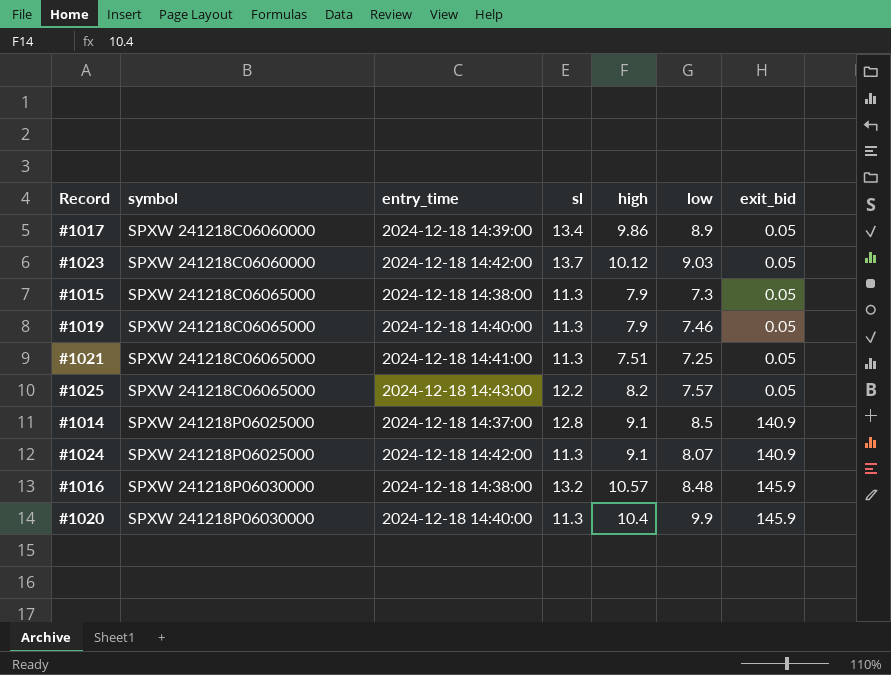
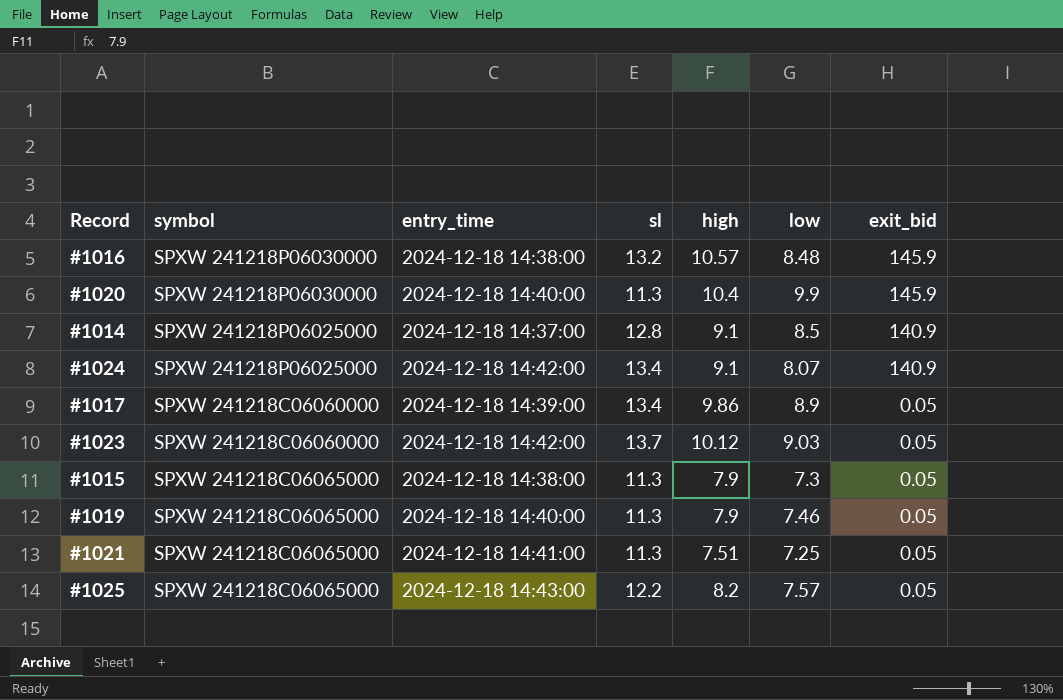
row order: symbol ascending -> exit_bid descending
#1024 | sl: 11.3 -> 13.4

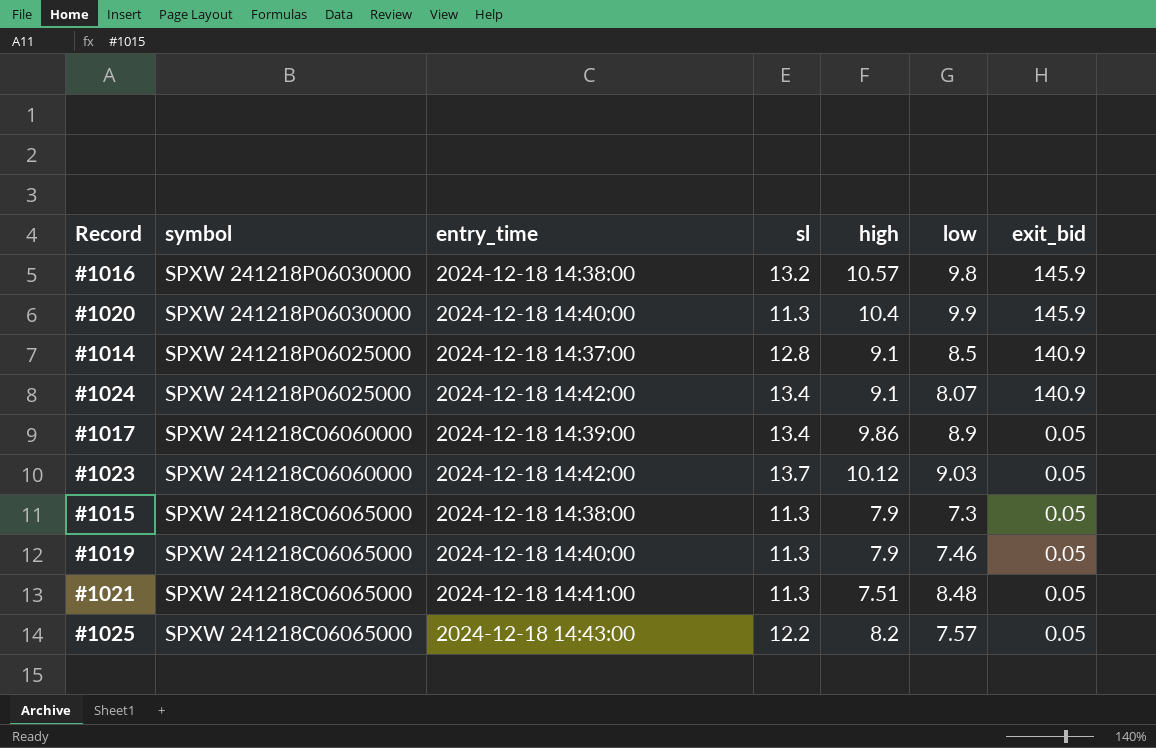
#1016 | low: 8.48 -> 9.8
#1021 | low: 7.25 -> 8.48

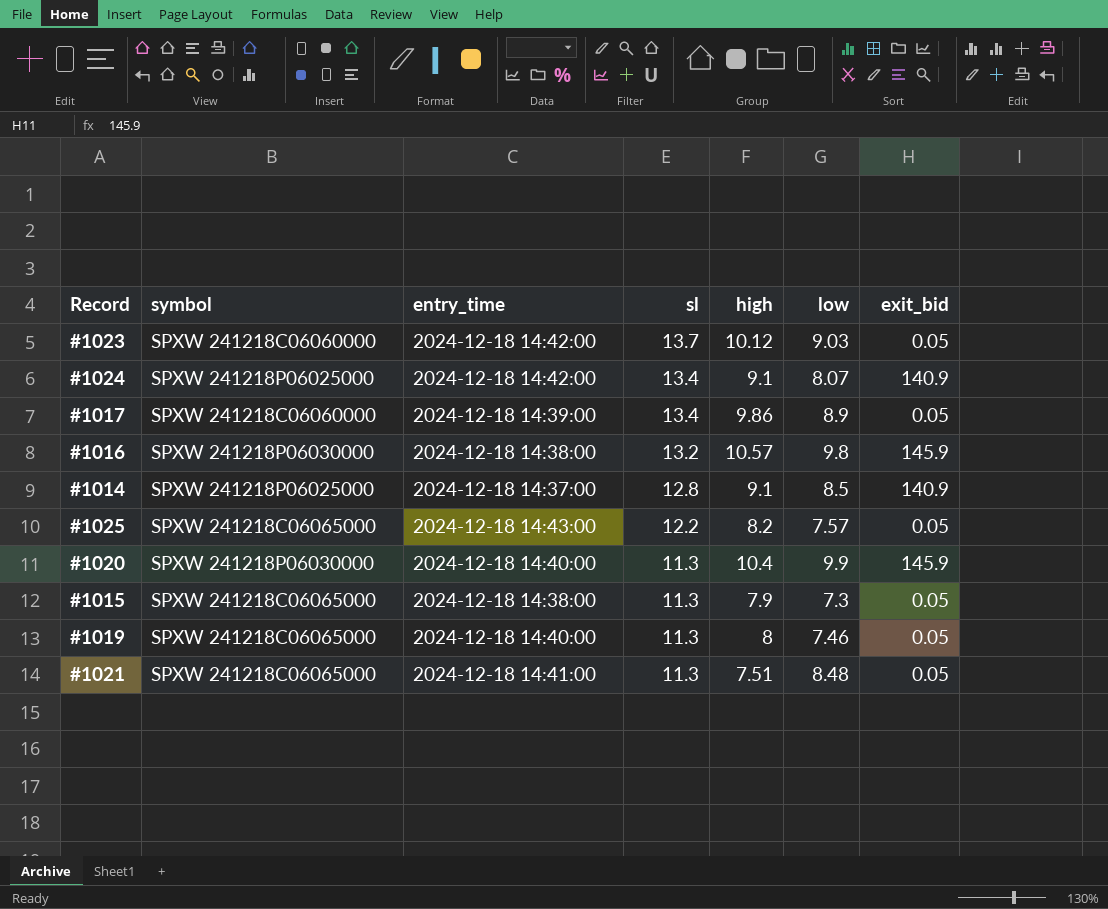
row order: exit_bid descending -> sl descending
#1019 | high: 7.9 -> 8

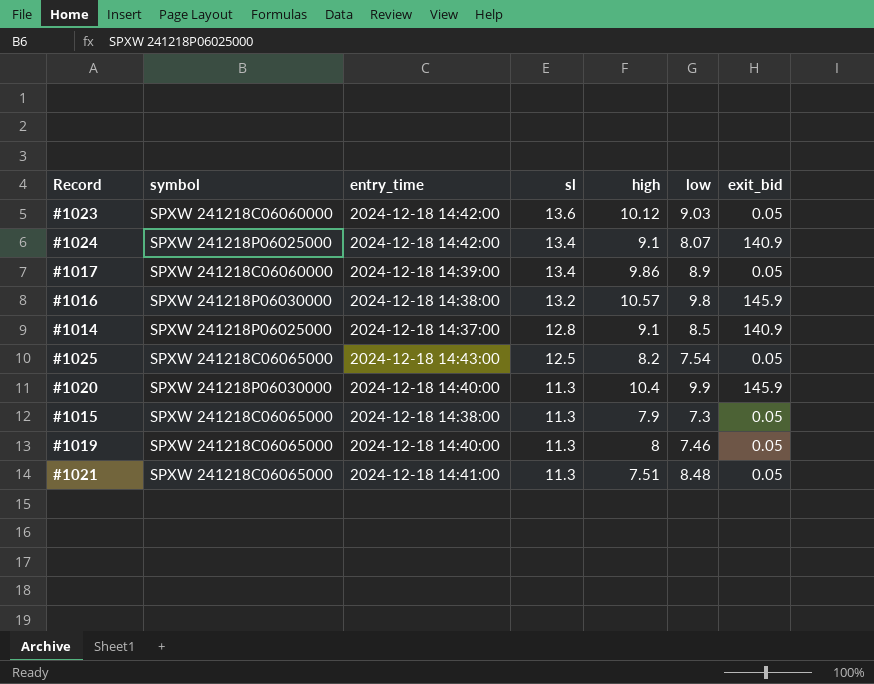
#1023 | sl: 13.7 -> 13.6
#1025 | sl: 12.2 -> 12.5
#1025 | low: 7.57 -> 7.54

